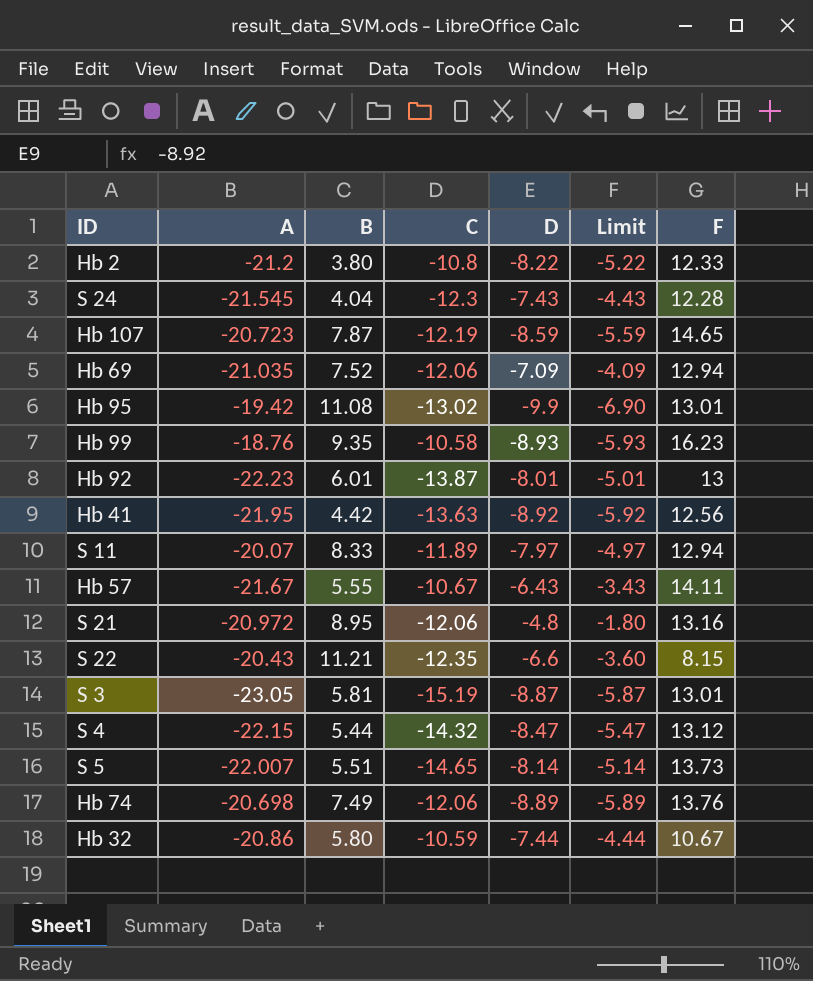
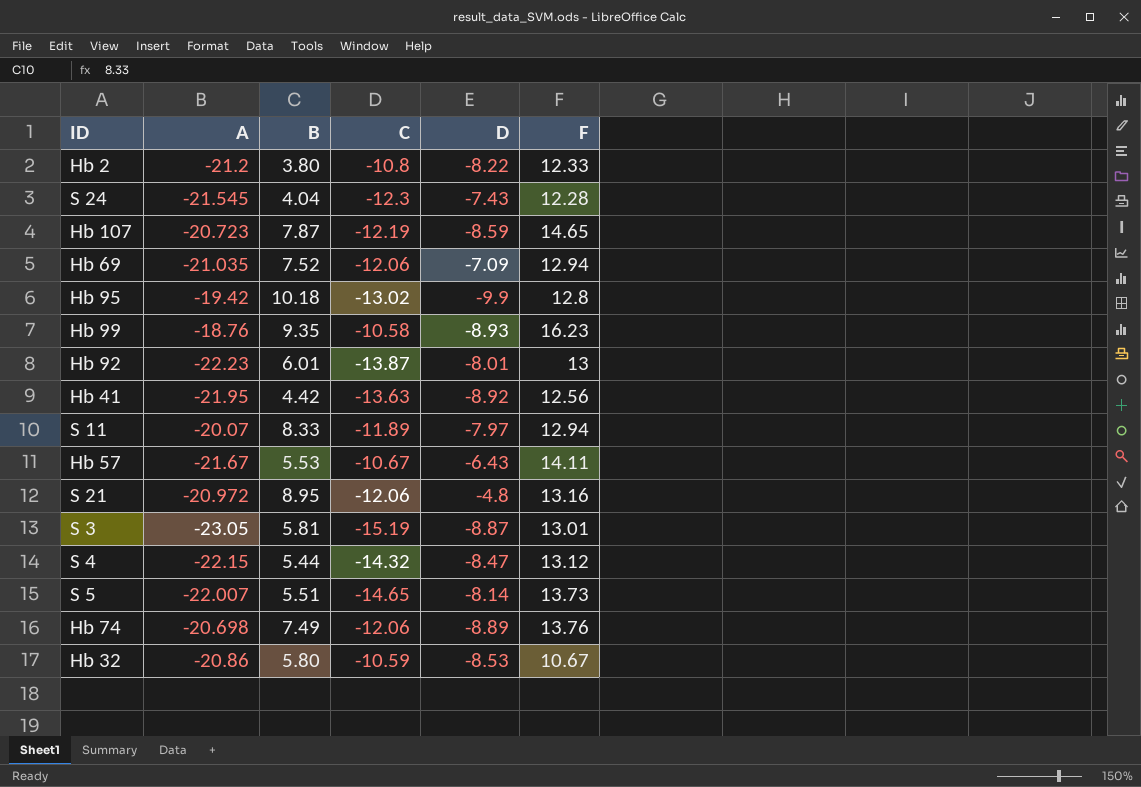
column Limit | formula: [D] + 3 -> none
row S 22: -20.43 | 11.21 | -12.35 | -6.6 | -3.60 | 8.15 -> none
Hb 95 | B: 11.08 -> 10.18
Hb 95 | F: 13.01 -> 12.8
Hb 57 | B: 5.55 -> 5.53
Hb 32 | D: -7.44 -> -8.53

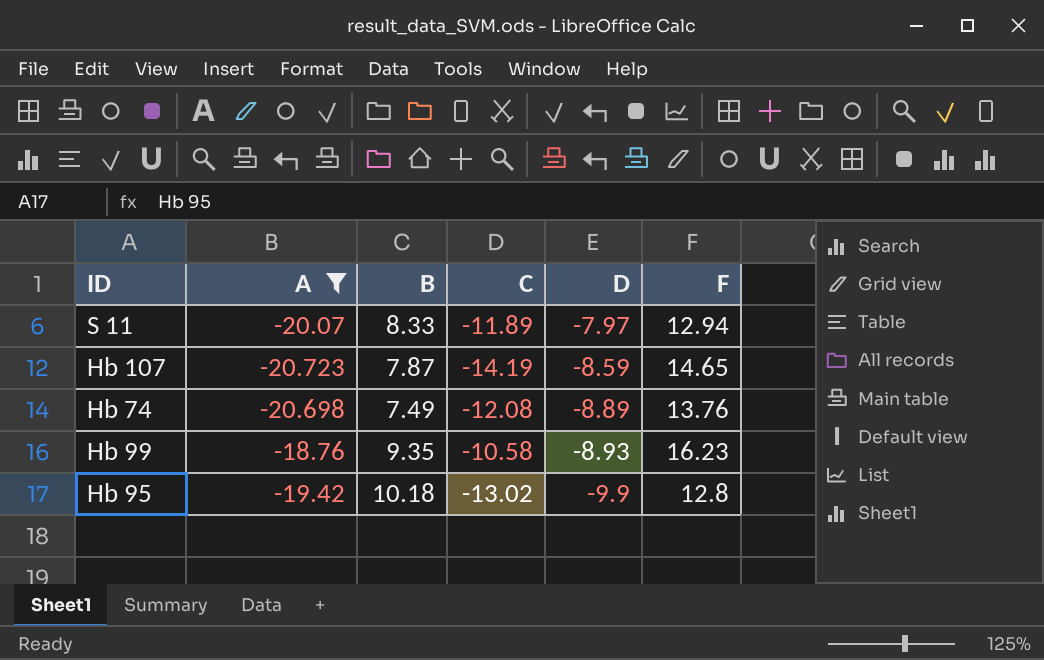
filter: none -> A >= -20.723
row order: none -> D descending
Hb 107 | C: -12.19 -> -14.19
Hb 74 | C: -12.06 -> -12.08

